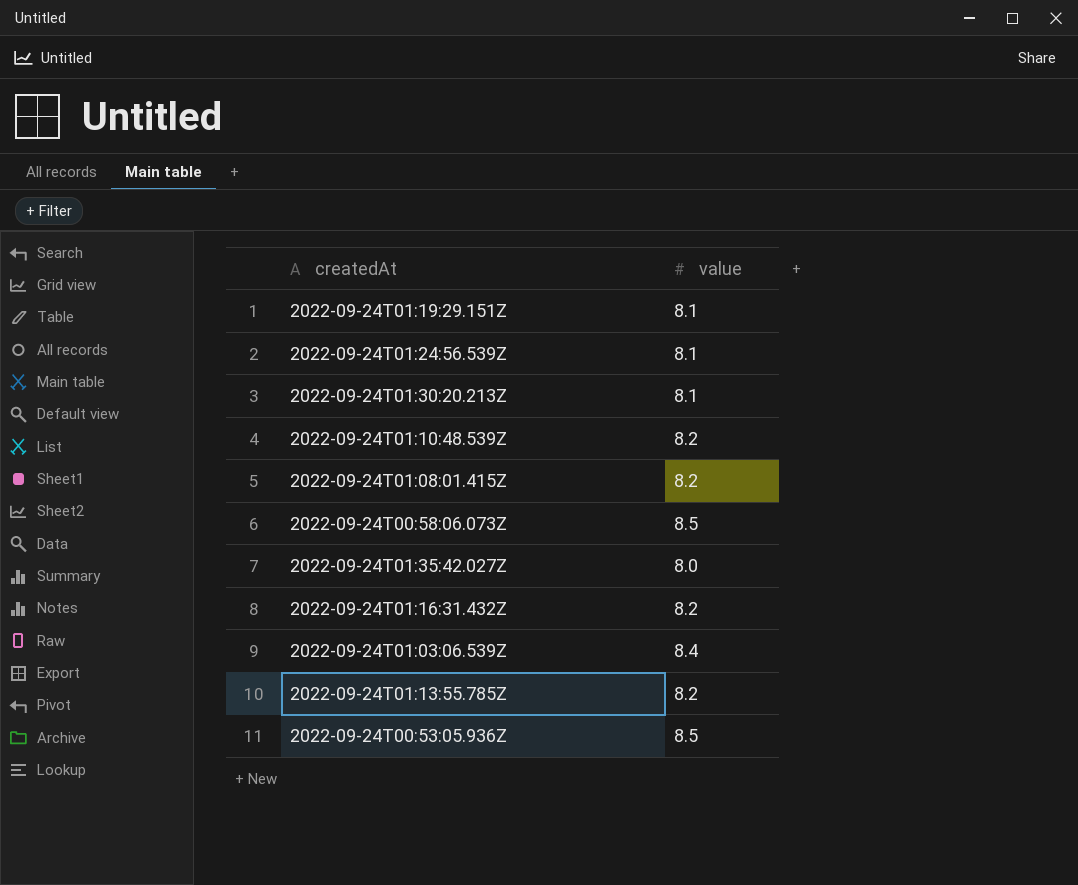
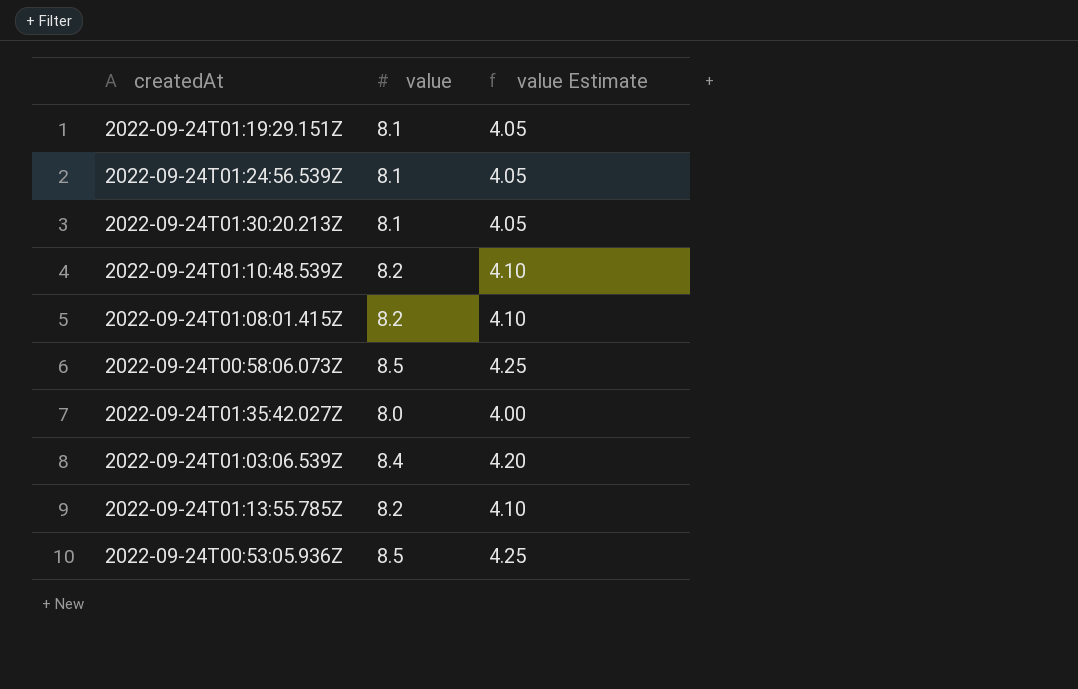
column value Estimate | formula: none -> [value] * 0.5
row 2022-09-24T01:16:31.432Z: 8.2 -> none

